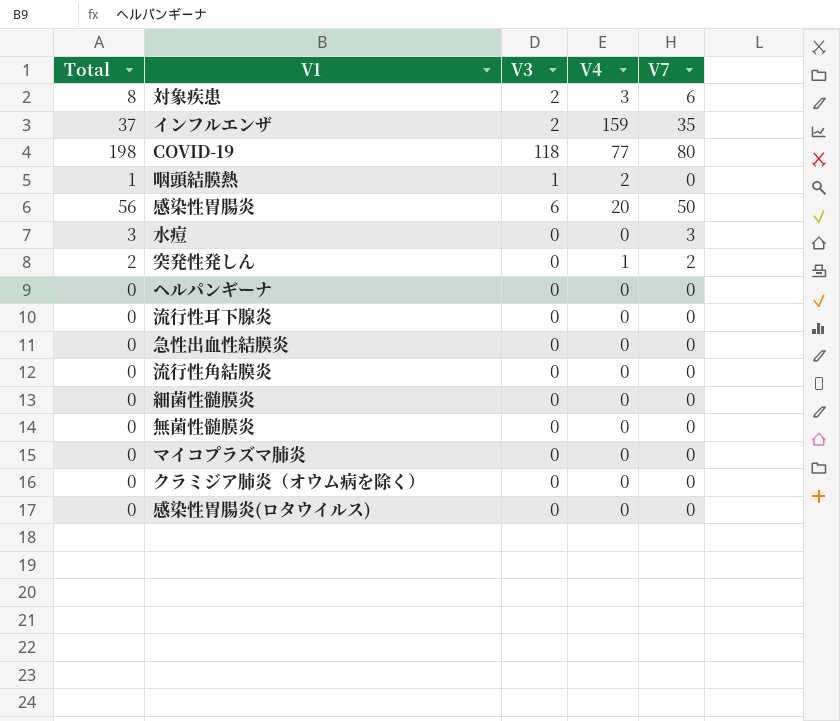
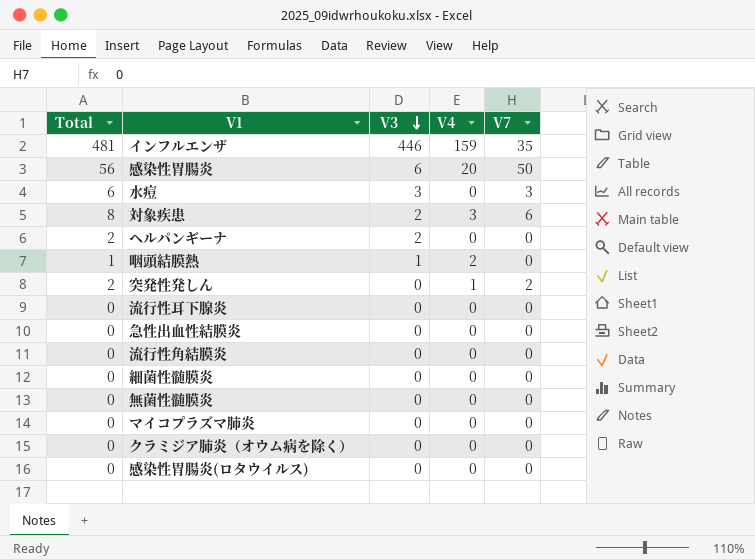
row order: none -> V3 descending
row COVID-19: 198 | 118 | 77 | 80 -> none
インフルエンザ | Total: 37 -> 481
インフルエンザ | V3: 2 -> 446
水痘 | Total: 3 -> 6
水痘 | V3: 0 -> 3
ヘルパンギーナ | Total: 0 -> 2
ヘルパンギーナ | V3: 0 -> 2

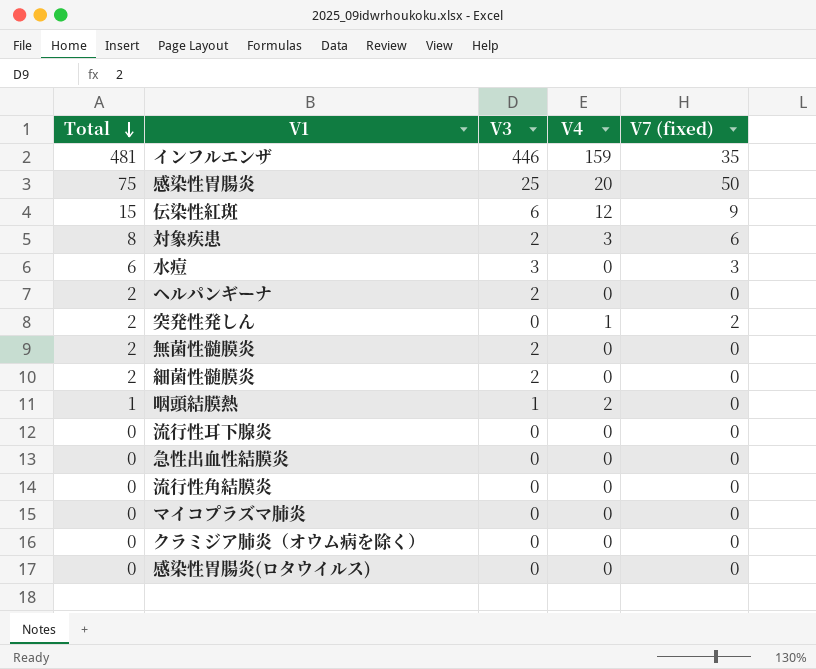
row order: V3 descending -> Total descending
column name: V7 -> V7 (fixed)
感染性胃腸炎 | Total: 56 -> 75
感染性胃腸炎 | V3: 6 -> 25
row 伝染性紅斑: none -> 15 | 6 | 12 | 9
無菌性髄膜炎 | Total: 0 -> 2
無菌性髄膜炎 | V3: 0 -> 2
細菌性髄膜炎 | Total: 0 -> 2
細菌性髄膜炎 | V3: 0 -> 2

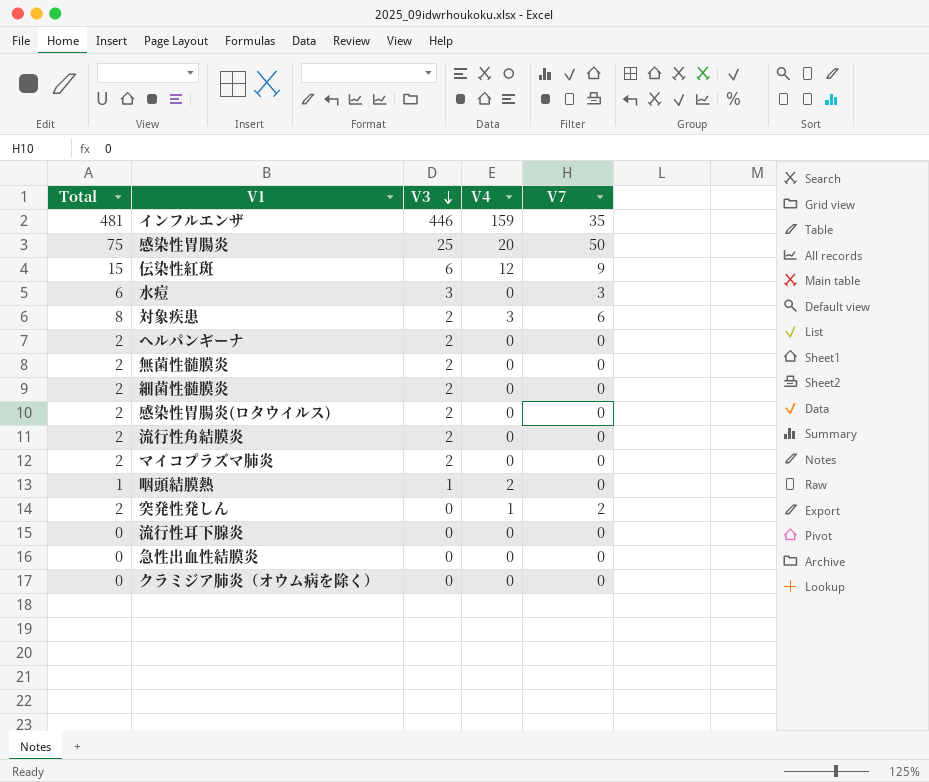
row order: Total descending -> V3 descending
column name: V7 (fixed) -> V7
感染性胃腸炎(ロタウイルス) | Total: 0 -> 2
感染性胃腸炎(ロタウイルス) | V3: 0 -> 2
流行性角結膜炎 | Total: 0 -> 2
流行性角結膜炎 | V3: 0 -> 2
マイコプラズマ肺炎 | Total: 0 -> 2
マイコプラズマ肺炎 | V3: 0 -> 2

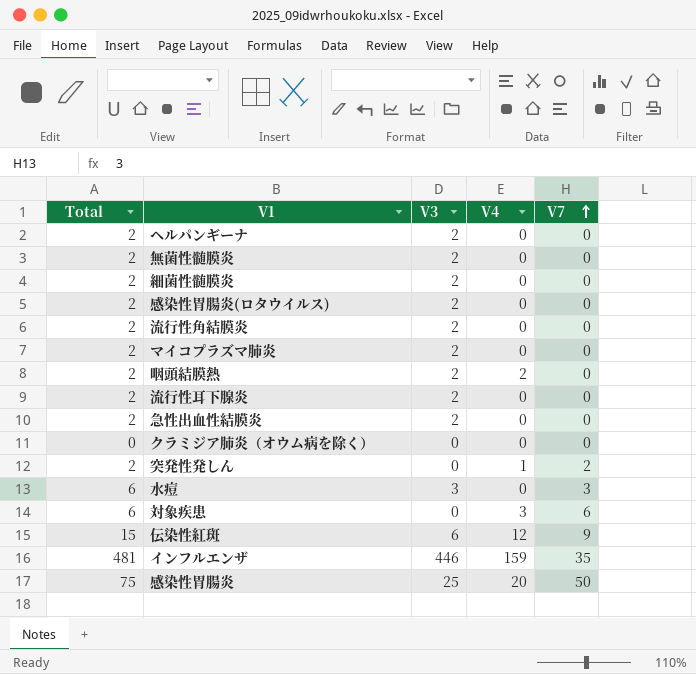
row order: V3 descending -> V7 ascending
咽頭結膜熱 | Total: 1 -> 2
咽頭結膜熱 | V3: 1 -> 2
流行性耳下腺炎 | Total: 0 -> 2
流行性耳下腺炎 | V3: 0 -> 2
急性出血性結膜炎 | Total: 0 -> 2
急性出血性結膜炎 | V3: 0 -> 2
対象疾患 | Total: 8 -> 6
対象疾患 | V3: 2 -> 0

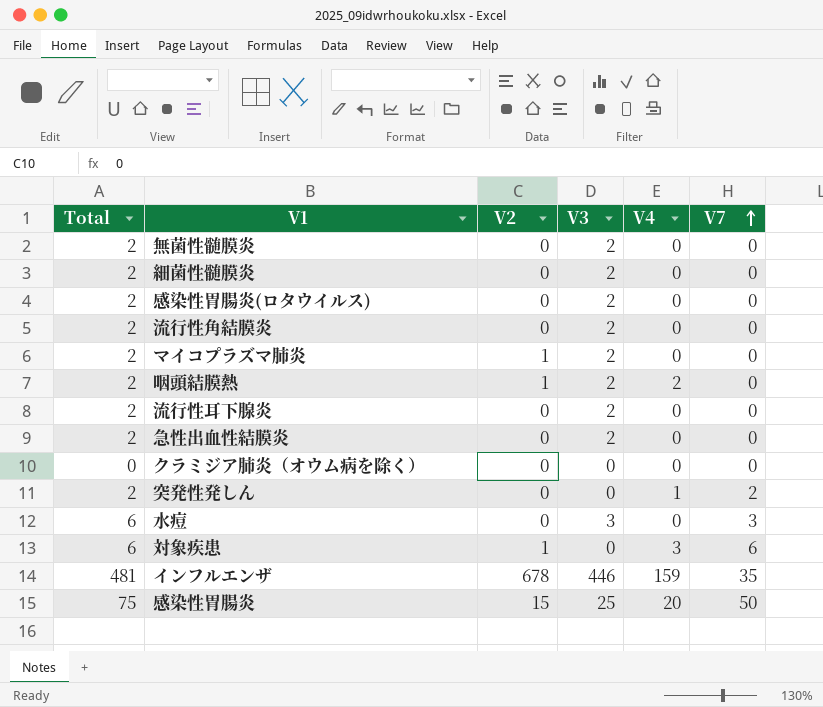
column V2 | position: none -> 3
row ヘルパンギーナ: 2 | 2 | 0 | 0 -> none
row 伝染性紅斑: 15 | 6 | 12 | 9 -> none

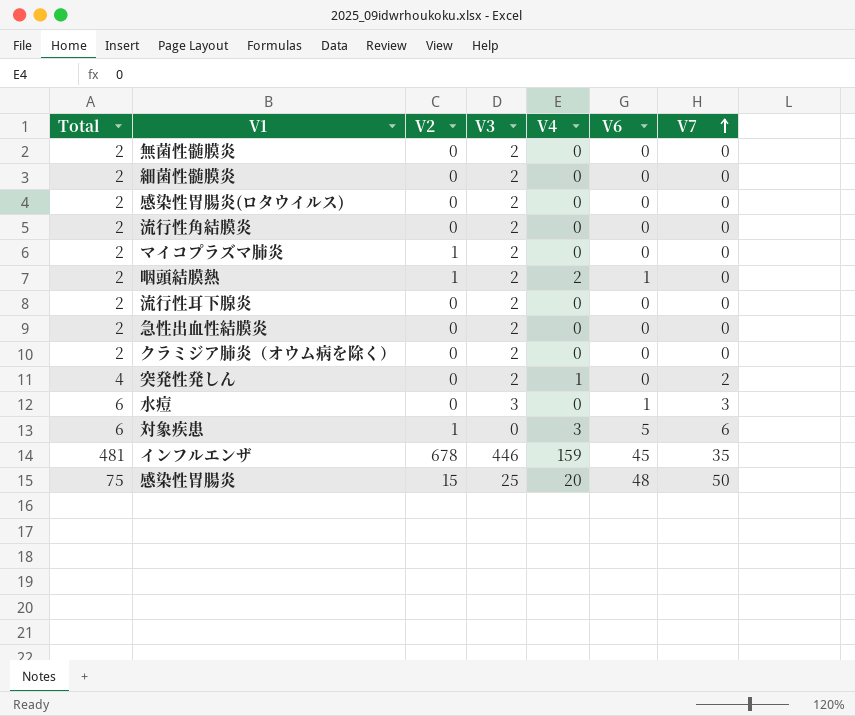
column V6 | position: none -> 6
クラミジア肺炎（オウム病を除く） | Total: 0 -> 2
クラミジア肺炎（オウム病を除く） | V3: 0 -> 2
突発性発しん | Total: 2 -> 4
突発性発しん | V3: 0 -> 2

